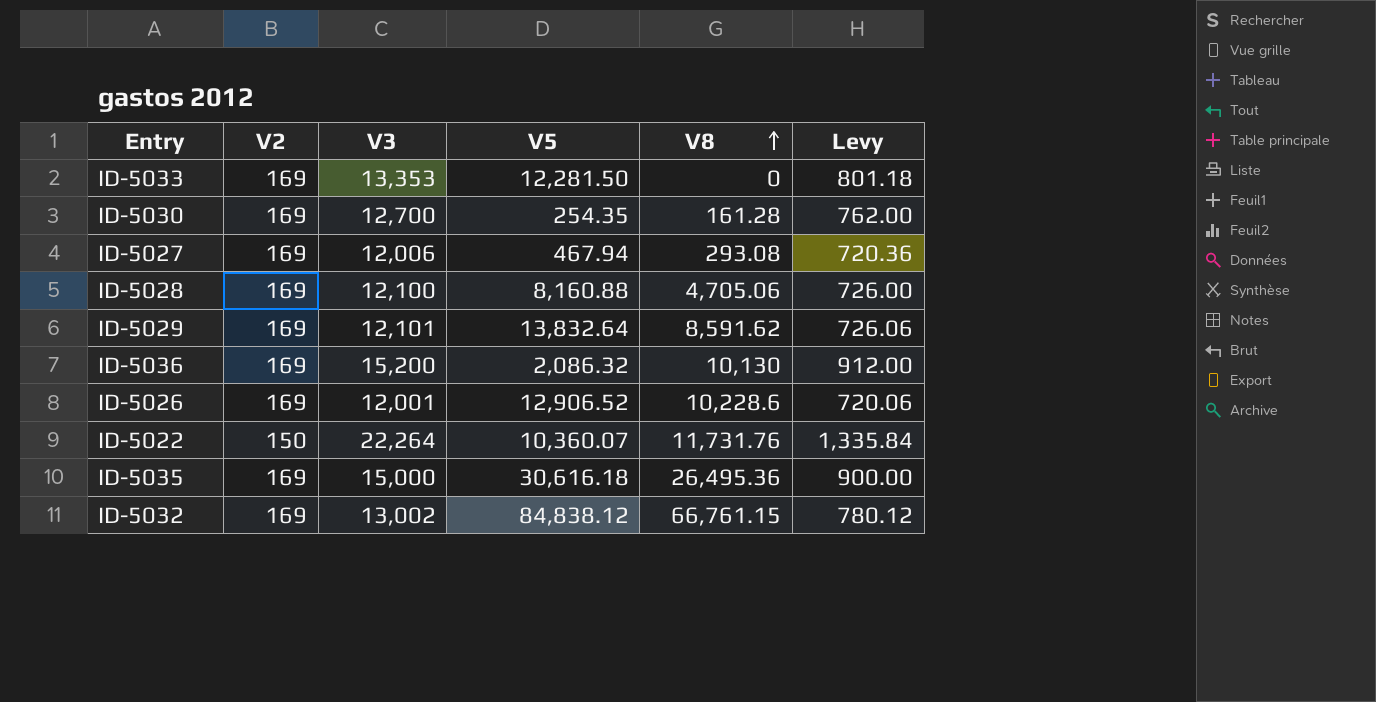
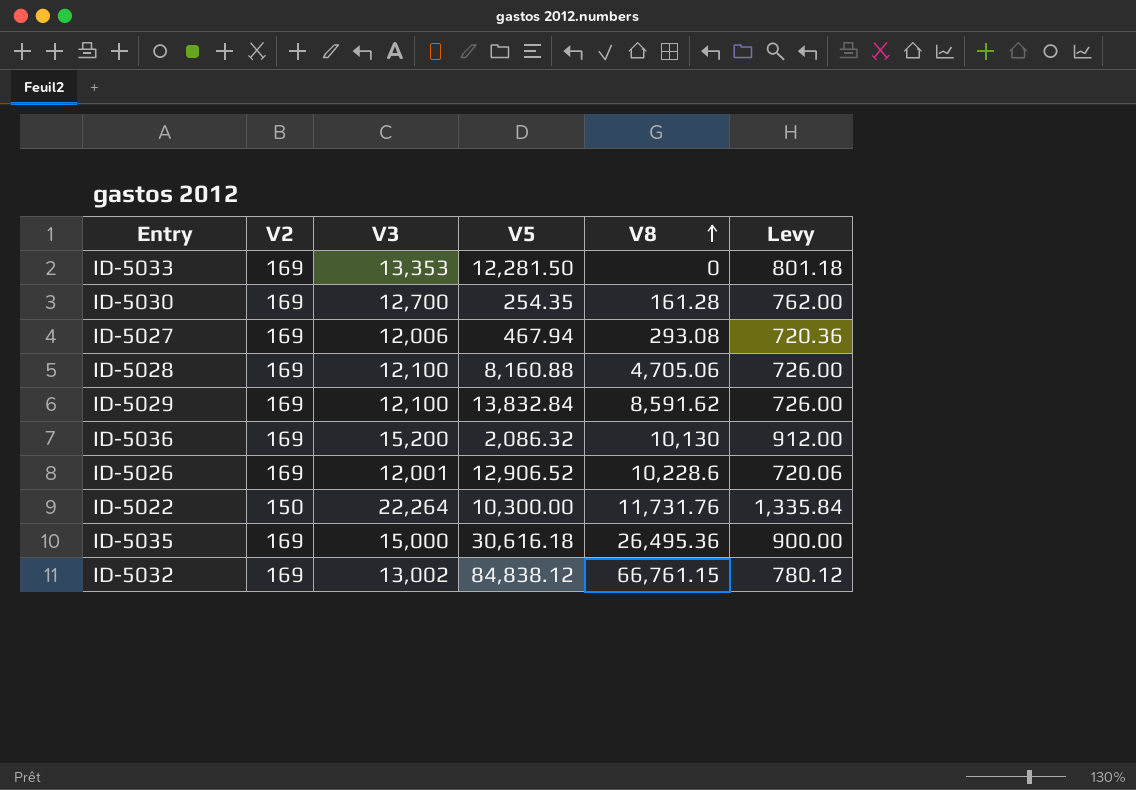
ID-5029 | V3: 12,101 -> 12,100
ID-5029 | V5: 13,832.64 -> 13,832.84
ID-5029 | Levy: 726.06 -> 726.00
ID-5022 | V5: 10,360.07 -> 10,300.00

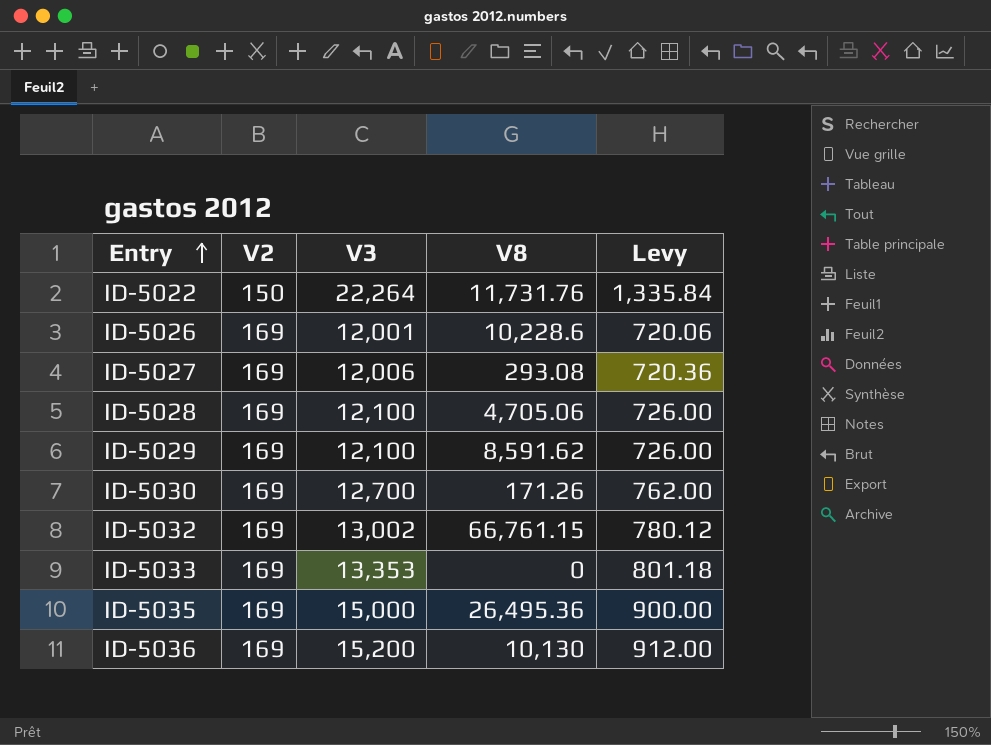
row order: V8 ascending -> Entry ascending
column V5 | position: 4 -> none
ID-5030 | V8: 161.28 -> 171.26

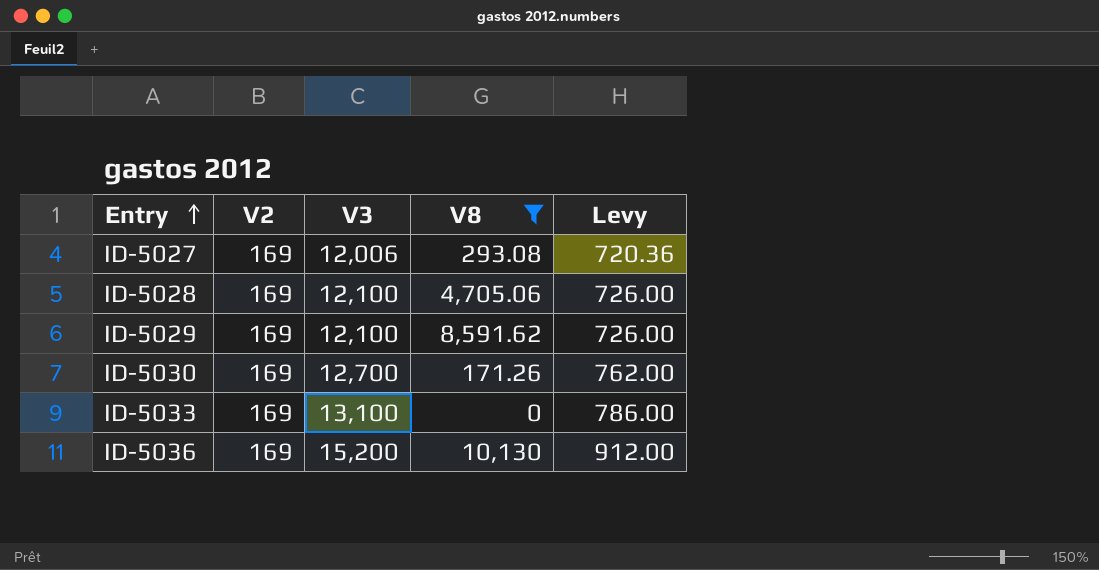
filter: none -> V8 <= 10,130
ID-5033 | V3: 13,353 -> 13,100
ID-5033 | Levy: 801.18 -> 786.00

